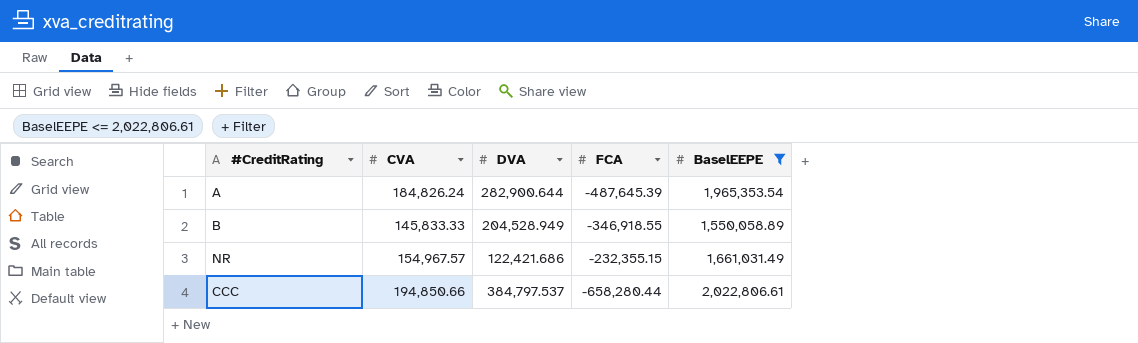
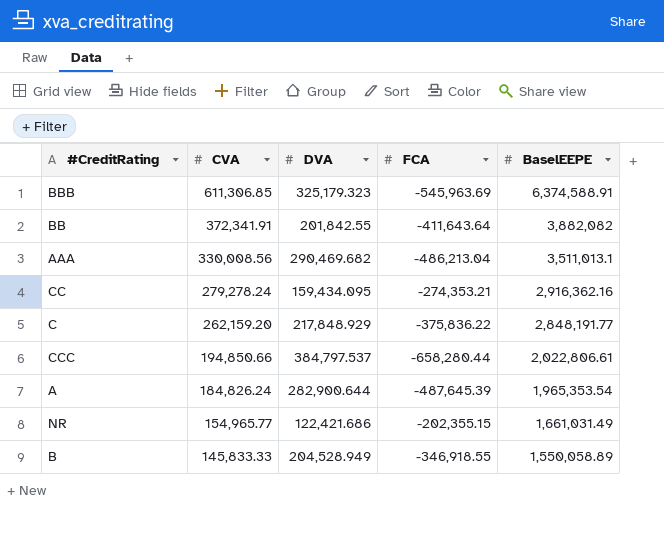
filter: BaselEEPE <= 2,022,806.61 -> none
row order: none -> CVA descending
NR | CVA: 154,967.57 -> 154,965.77
NR | FCA: -232,355.15 -> -202,355.15

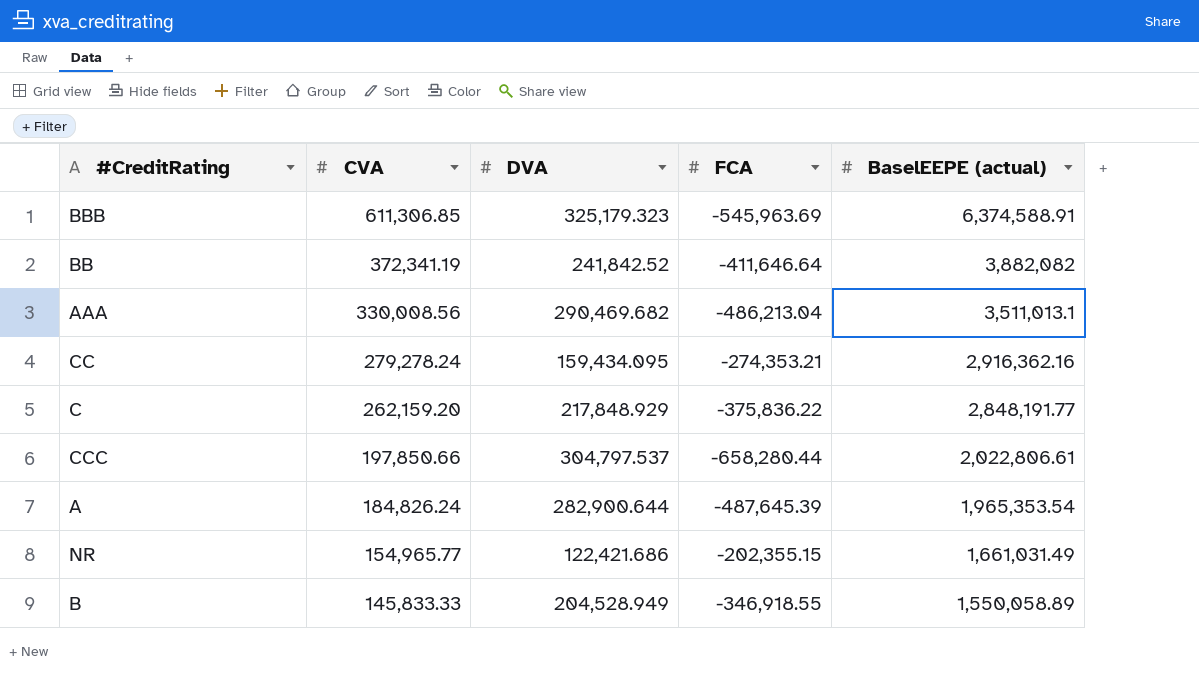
column name: BaselEEPE -> BaselEEPE (actual)
BB | CVA: 372,341.91 -> 372,341.19
BB | DVA: 201,842.55 -> 241,842.52
BB | FCA: -411,643.64 -> -411,646.64
CCC | CVA: 194,850.66 -> 197,850.66
CCC | DVA: 384,797.537 -> 304,797.537

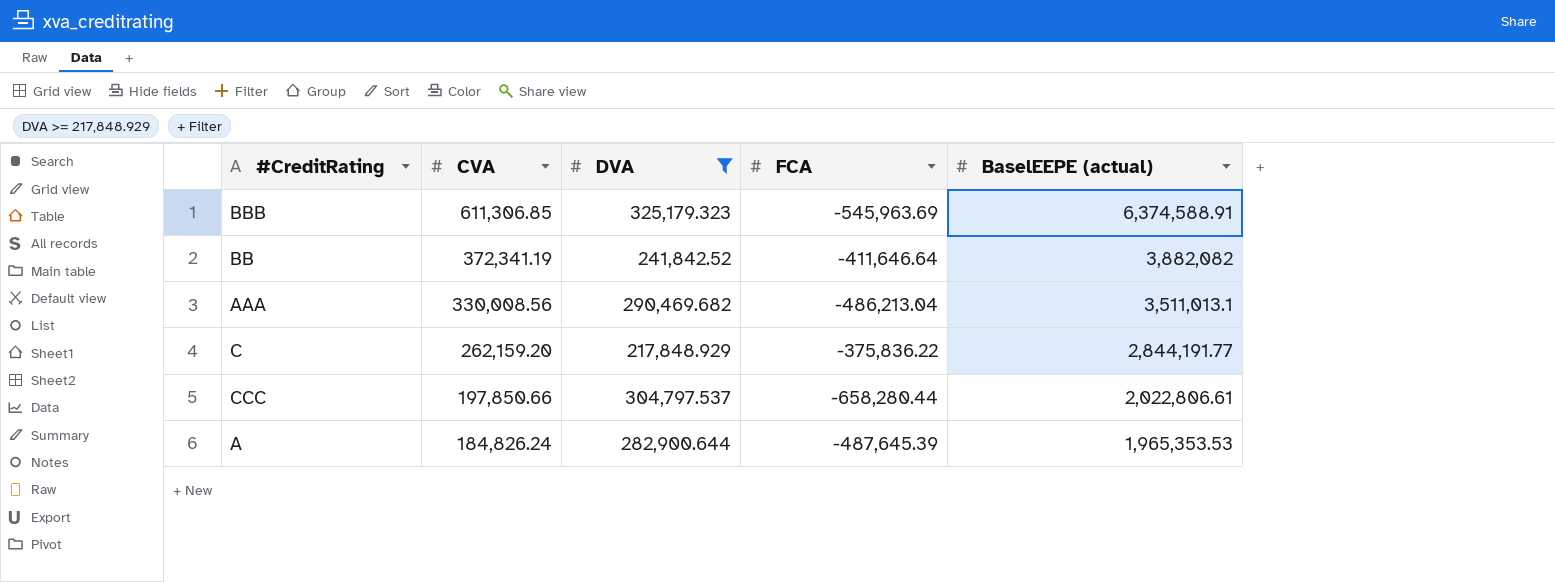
filter: none -> DVA >= 217,848.929
C | BaselEEPE (actual): 2,848,191.77 -> 2,844,191.77
A | BaselEEPE (actual): 1,965,353.54 -> 1,965,353.53

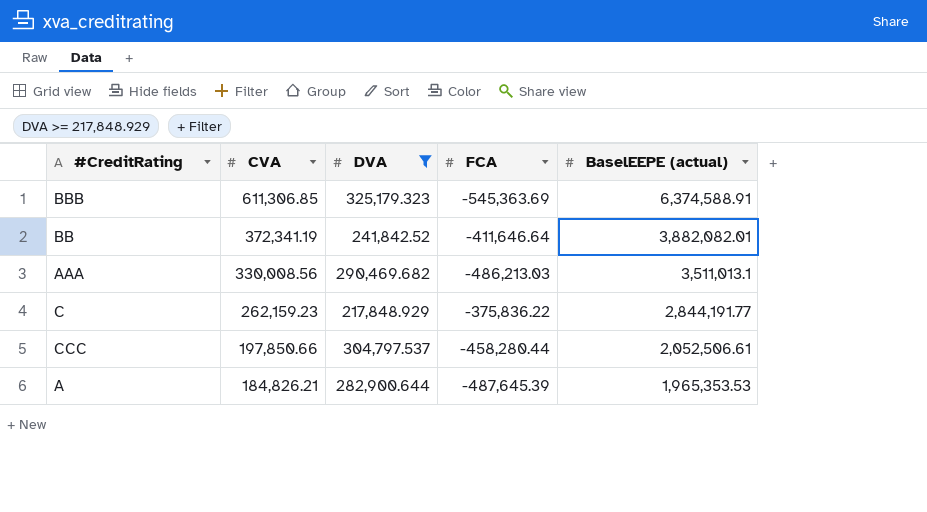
BBB | FCA: -545,963.69 -> -545,363.69
BB | BaselEEPE (actual): 3,882,082 -> 3,882,082.01
AAA | FCA: -486,213.04 -> -486,213.03
C | CVA: 262,159.20 -> 262,159.23
CCC | FCA: -658,280.44 -> -458,280.44
CCC | BaselEEPE (actual): 2,022,806.61 -> 2,052,506.61
A | CVA: 184,826.24 -> 184,826.21

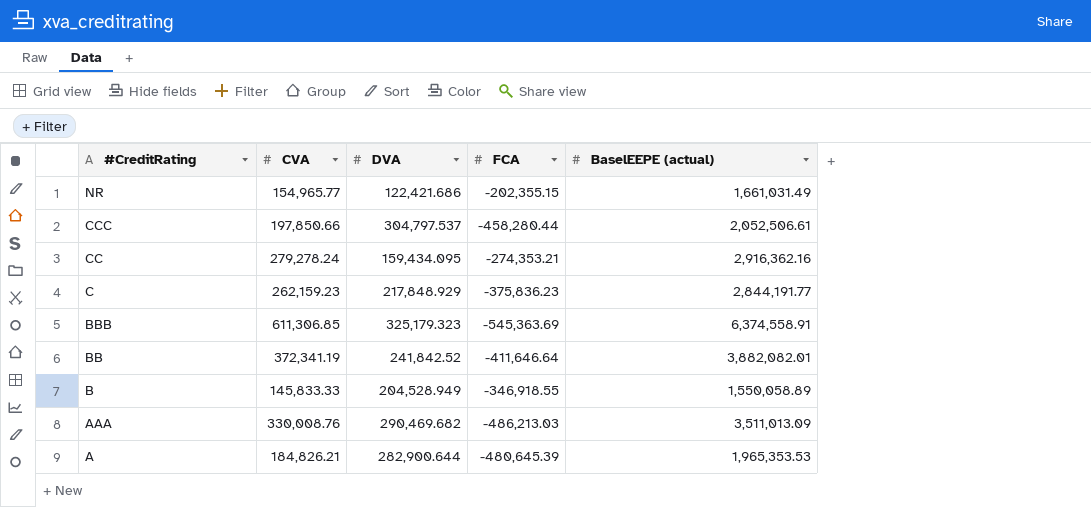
filter: DVA >= 217,848.929 -> none
row order: CVA descending -> #CreditRating descending
C | FCA: -375,836.22 -> -375,836.23
BBB | BaselEEPE (actual): 6,374,588.91 -> 6,374,558.91
AAA | CVA: 330,008.56 -> 330,008.76
AAA | BaselEEPE (actual): 3,511,013.1 -> 3,511,013.09
A | FCA: -487,645.39 -> -480,645.39

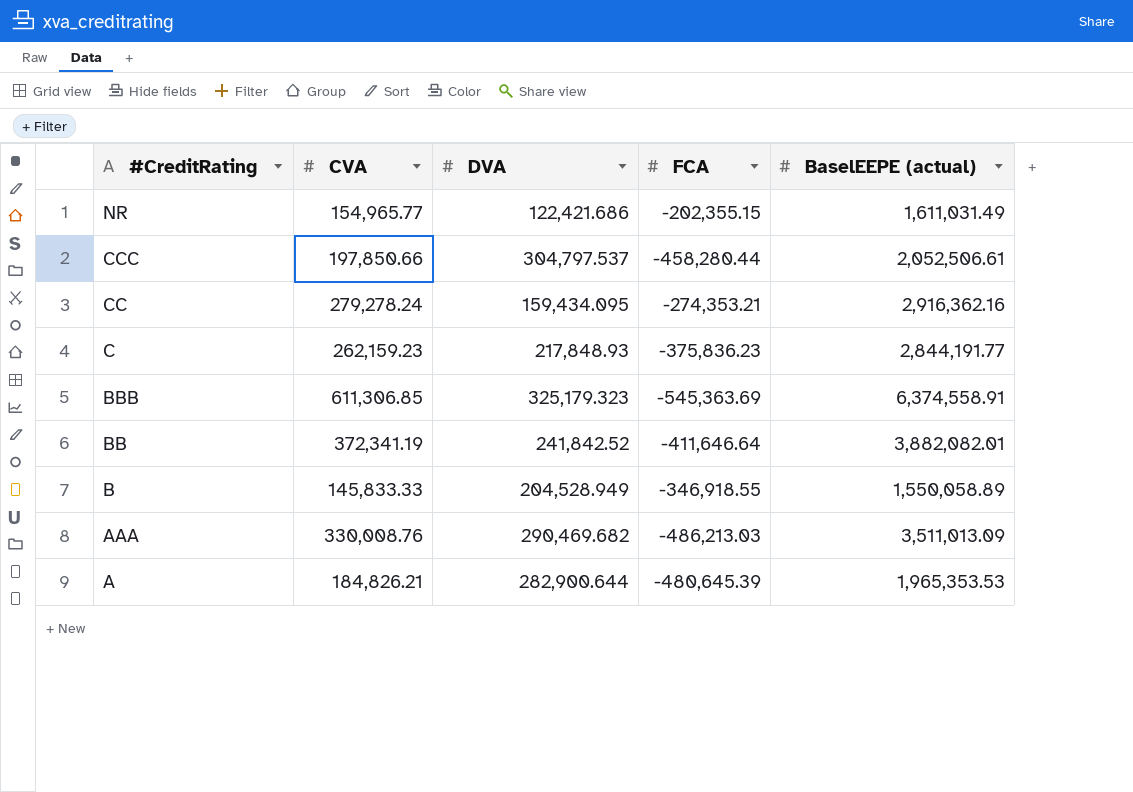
NR | BaselEEPE (actual): 1,661,031.49 -> 1,611,031.49
C | DVA: 217,848.929 -> 217,848.93

